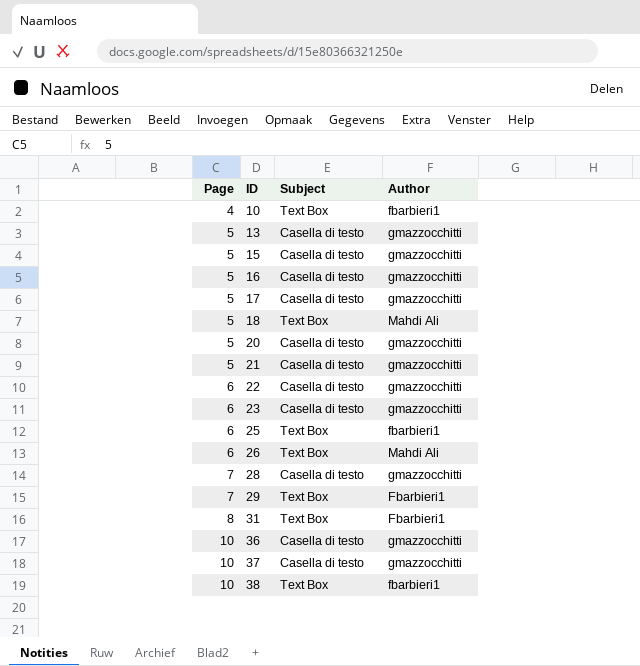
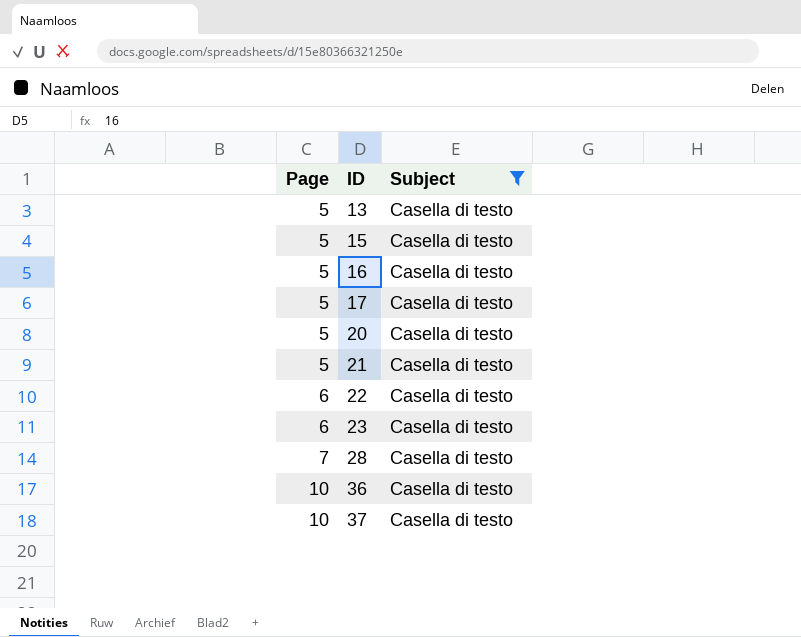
filter: none -> Subject = Casella di testo
column Author | position: 4 -> none

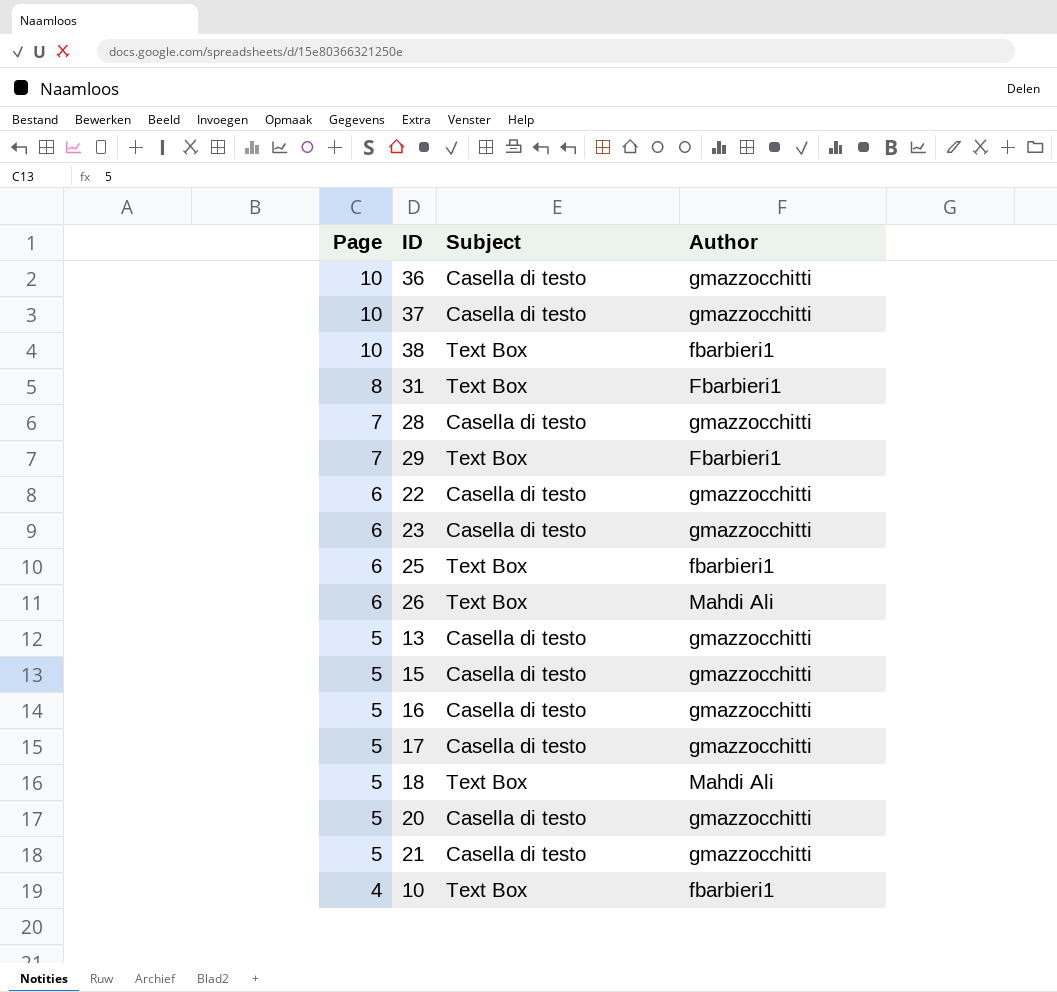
filter: Subject = Casella di testo -> none
row order: Page ascending -> Page descending
column Author | position: none -> 4

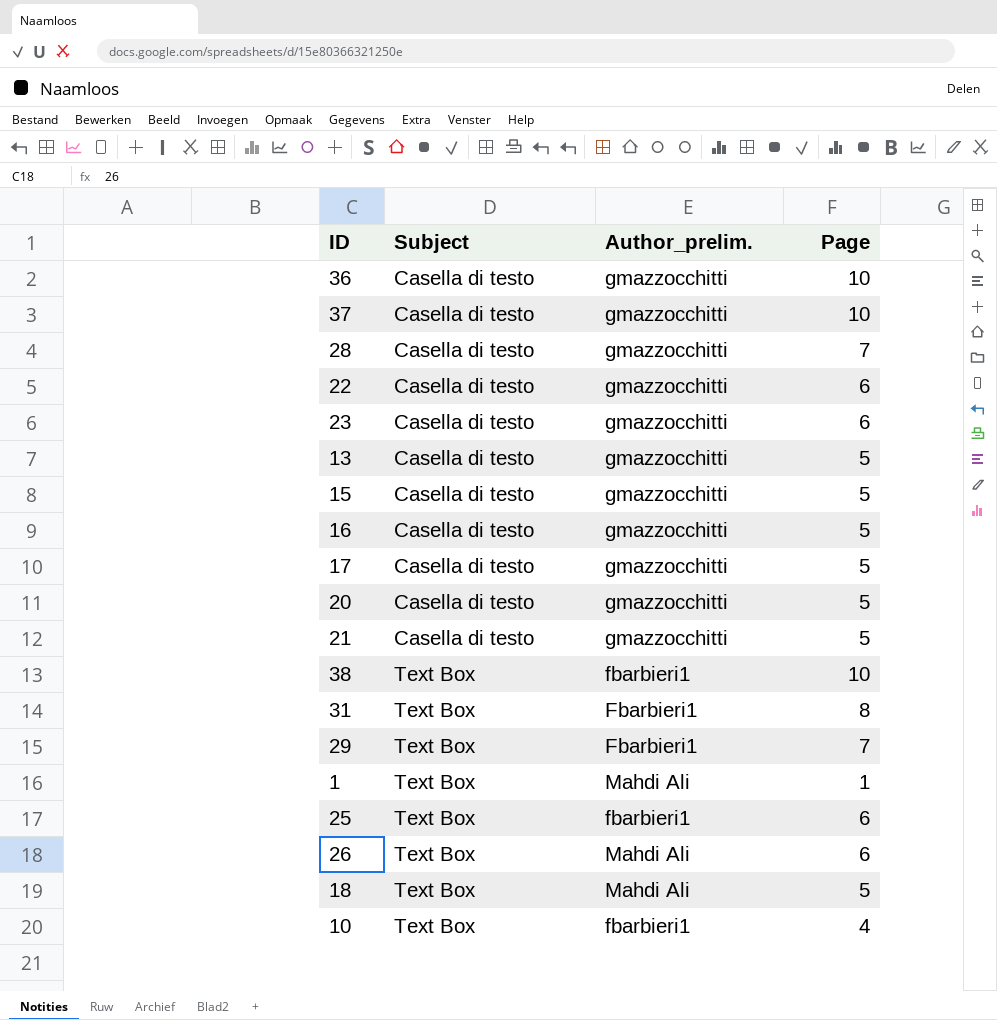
row order: Page descending -> Subject ascending
column name: Author -> Author_prelim.
column Page | position: 1 -> 4
row 1: none -> Text Box | Mahdi Ali | 1

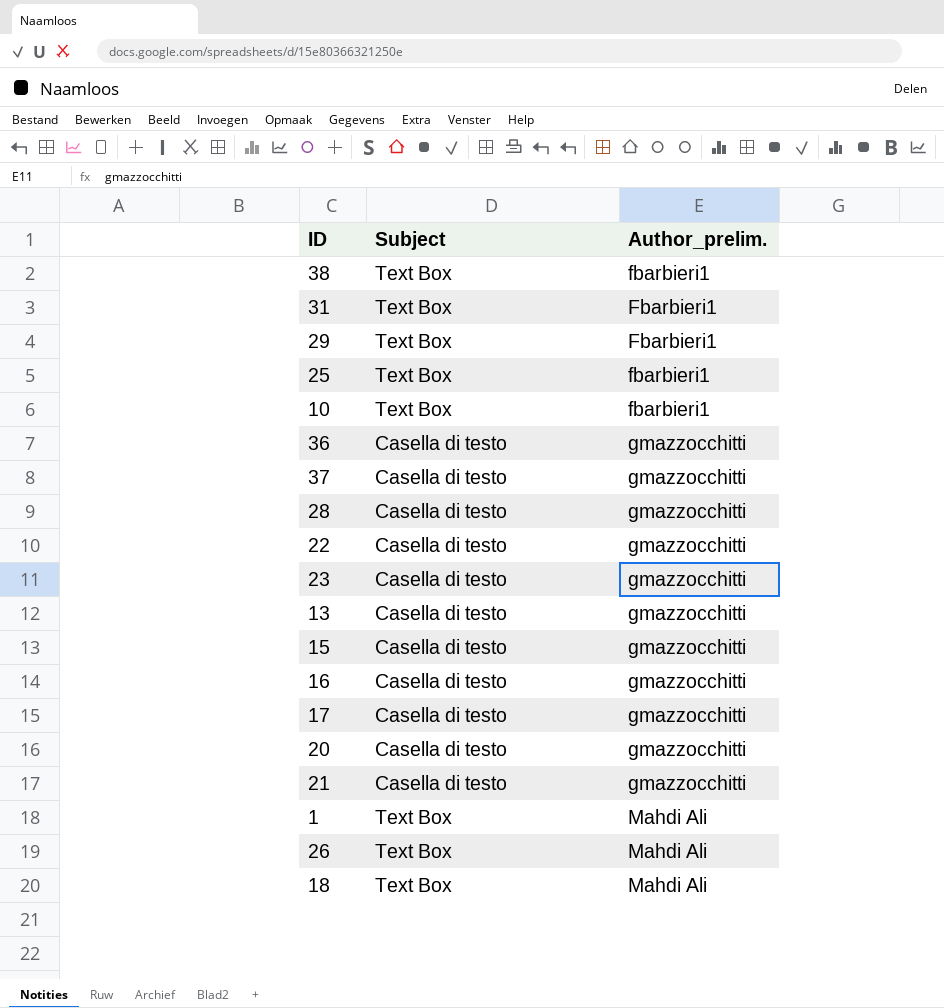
row order: Subject ascending -> Author_prelim. ascending
column Page | position: 4 -> none

